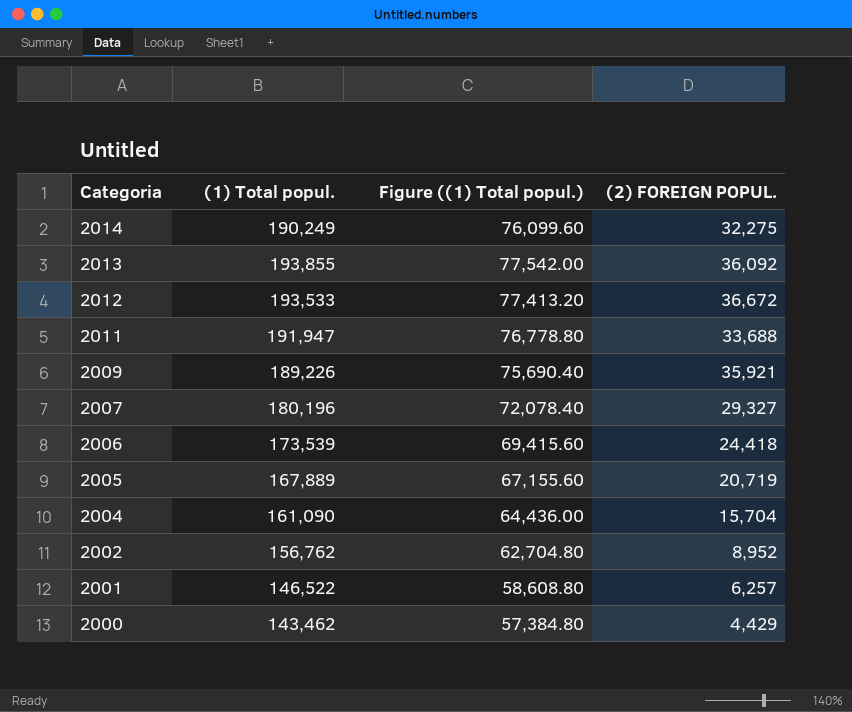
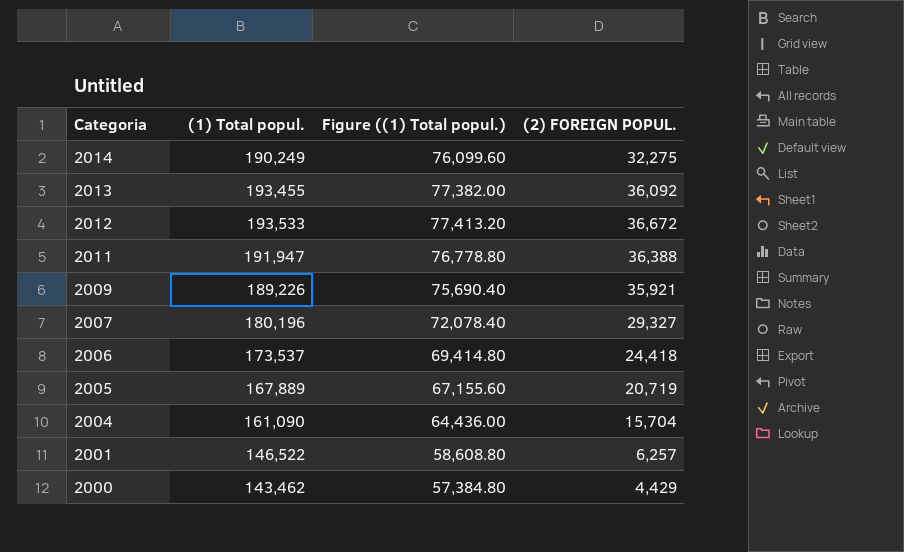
row 2002: 156,762 | 62,704.80 | 8,952 -> none
2013 | (1) Total popul.: 193,855 -> 193,455
2013 | Figure ((1) Total popul.): 77,542.00 -> 77,382.00
2011 | (2) FOREIGN POPUL.: 33,688 -> 36,388
2006 | (1) Total popul.: 173,539 -> 173,537
2006 | Figure ((1) Total popul.): 69,415.60 -> 69,414.80

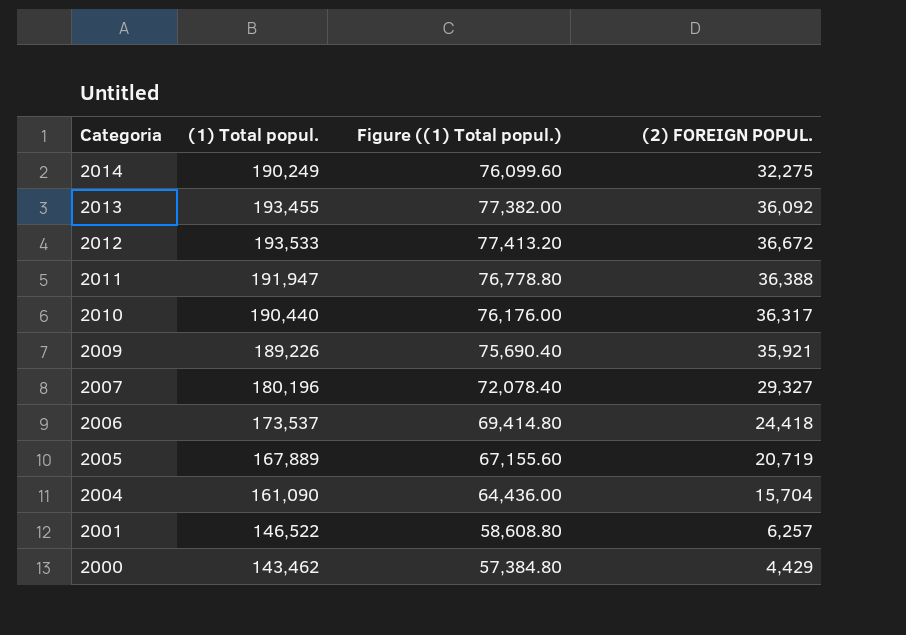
row 2010: none -> 190,440 | 76,176.00 | 36,317

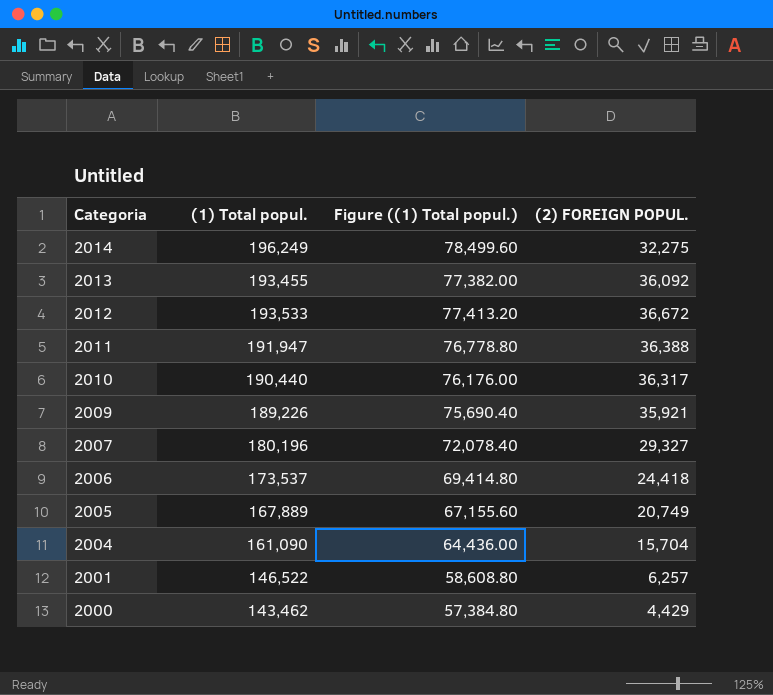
2014 | (1) Total popul.: 190,249 -> 196,249
2014 | Figure ((1) Total popul.): 76,099.60 -> 78,499.60
2005 | (2) FOREIGN POPUL.: 20,719 -> 20,749

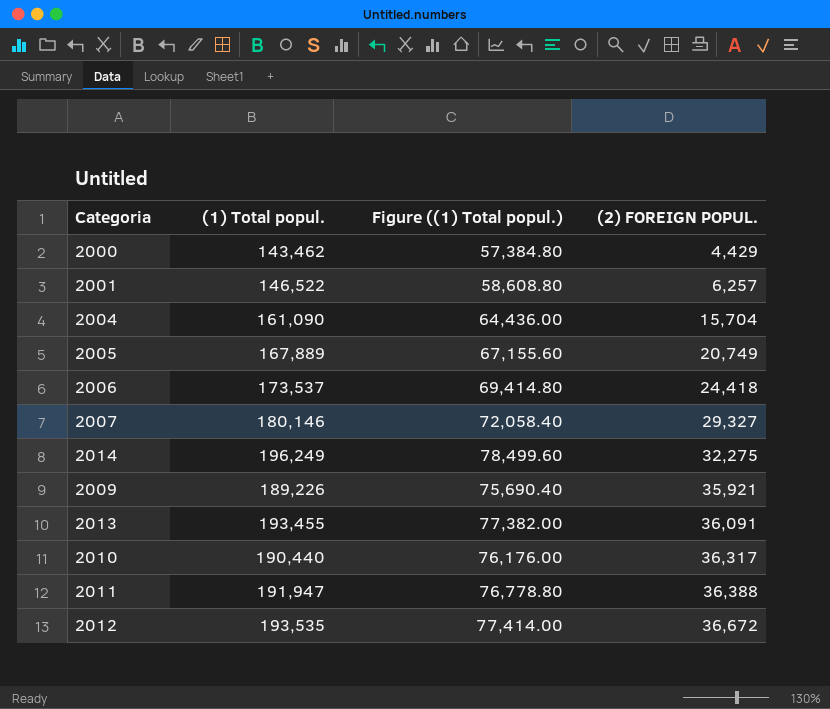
row order: Categoria descending -> (2) FOREIGN POPUL. ascending
2007 | (1) Total popul.: 180,196 -> 180,146
2007 | Figure ((1) Total popul.): 72,078.40 -> 72,058.40
2013 | (2) FOREIGN POPUL.: 36,092 -> 36,091
2012 | (1) Total popul.: 193,533 -> 193,535
2012 | Figure ((1) Total popul.): 77,413.20 -> 77,414.00

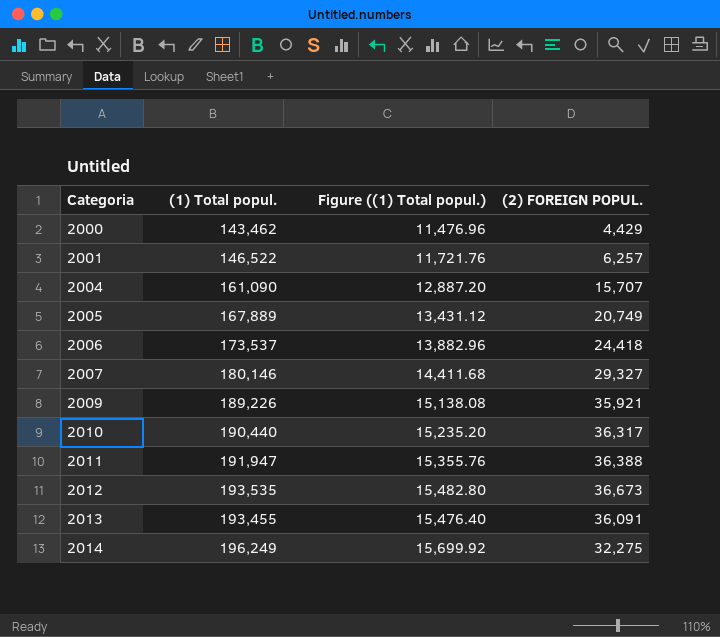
row order: (2) FOREIGN POPUL. ascending -> Categoria ascending
column Figure ((1) Total popul.) | formula: [(1) Total popul.] * 0.4 -> [(1) Total popul.] * 0.08
2004 | (2) FOREIGN POPUL.: 15,704 -> 15,707
2012 | (2) FOREIGN POPUL.: 36,672 -> 36,673

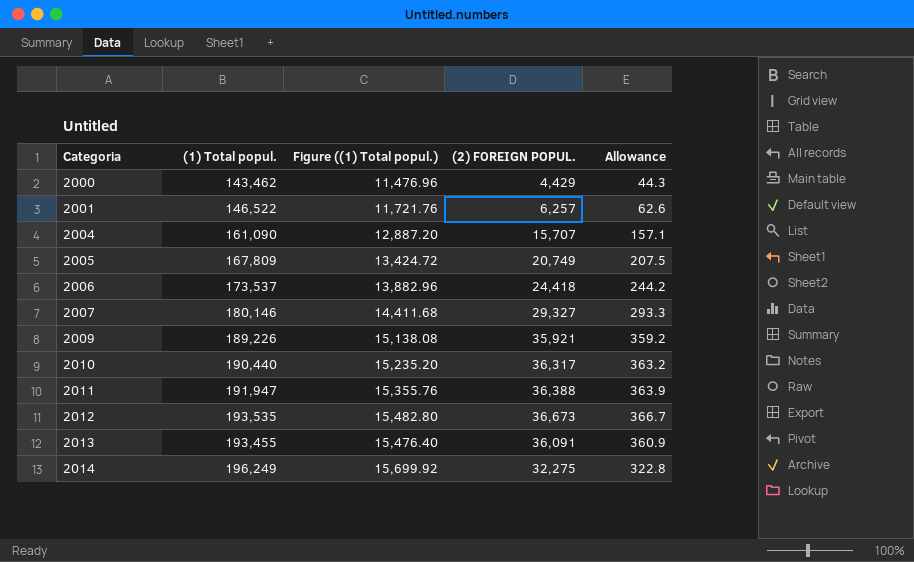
column Allowance | formula: none -> [(2) FOREIGN POPUL.] * 0.01
2005 | (1) Total popul.: 167,889 -> 167,809
2005 | Figure ((1) Total popul.): 13,431.12 -> 13,424.72

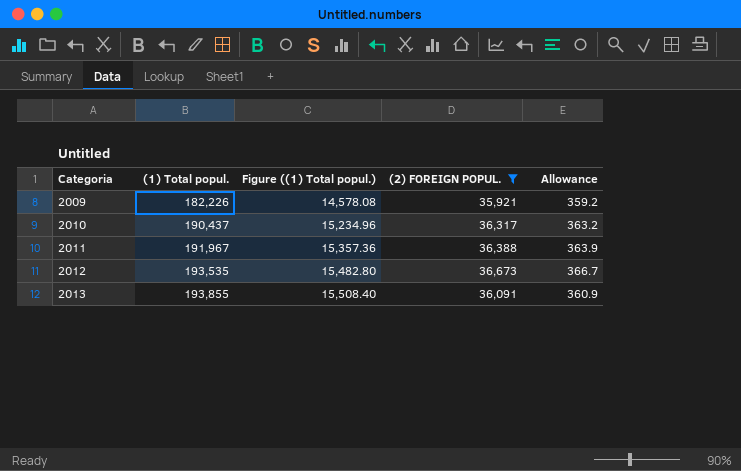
filter: none -> (2) FOREIGN POPUL. >= 35,921
2009 | (1) Total popul.: 189,226 -> 182,226
2009 | Figure ((1) Total popul.): 15,138.08 -> 14,578.08
2010 | (1) Total popul.: 190,440 -> 190,437
2010 | Figure ((1) Total popul.): 15,235.20 -> 15,234.96
2011 | (1) Total popul.: 191,947 -> 191,967
2011 | Figure ((1) Total popul.): 15,355.76 -> 15,357.36
2013 | (1) Total popul.: 193,455 -> 193,855
2013 | Figure ((1) Total popul.): 15,476.40 -> 15,508.40

